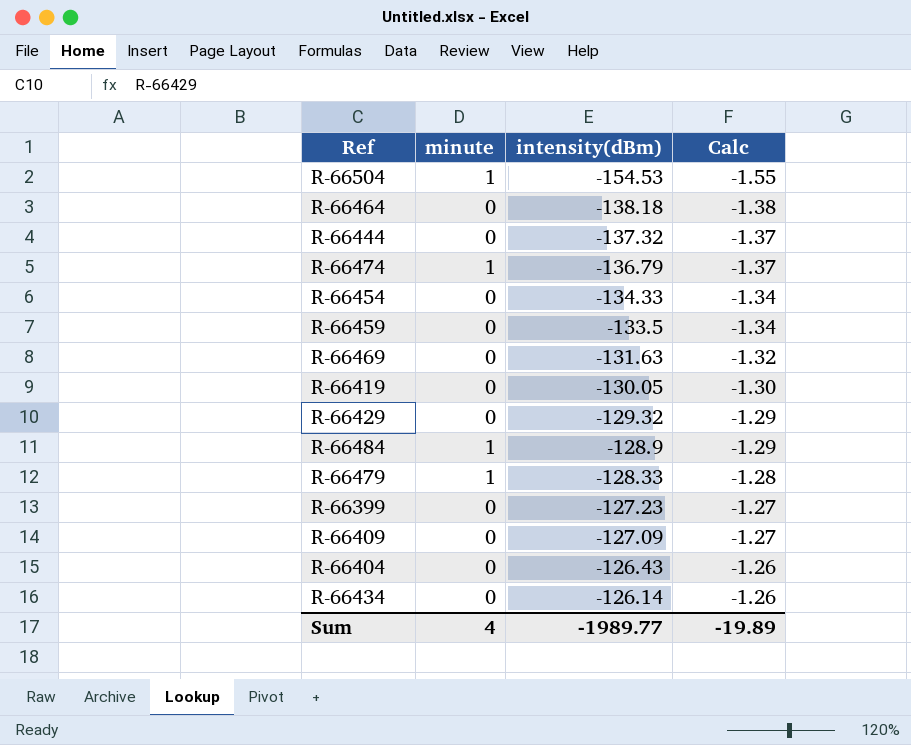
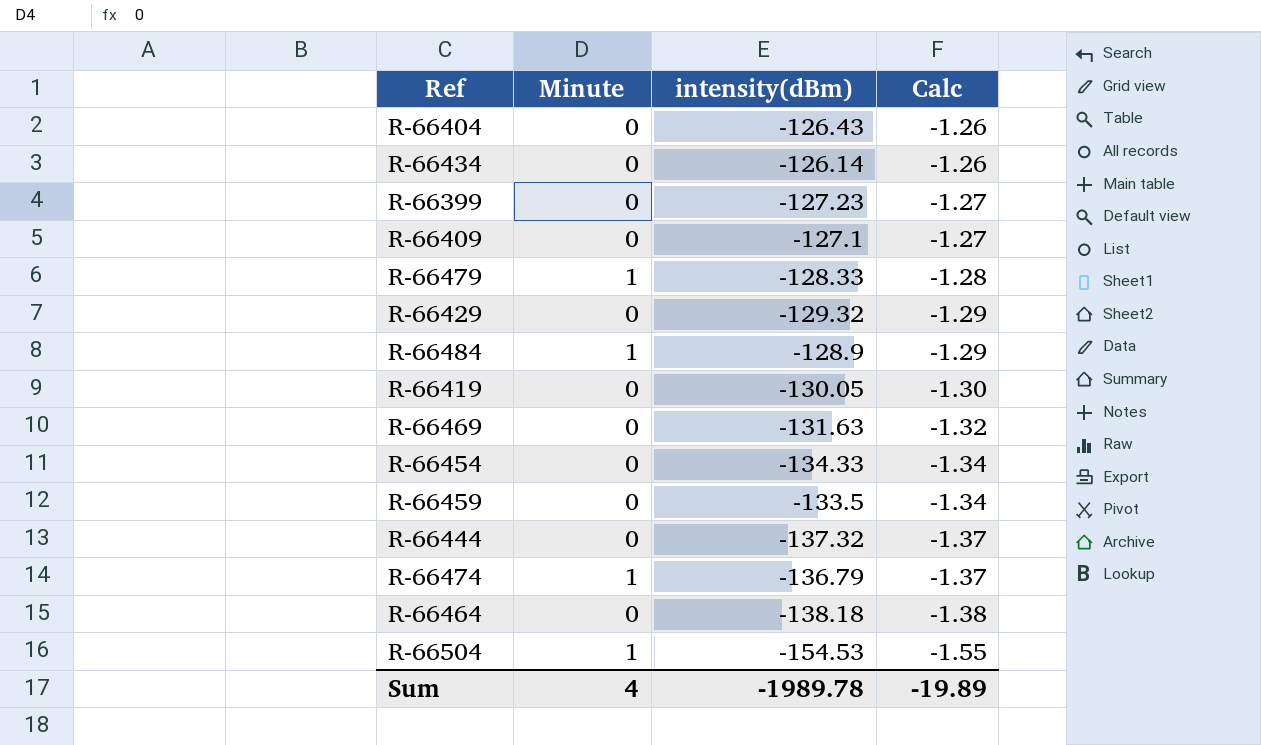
row order: intensity(dBm) ascending -> Calc descending
column name: minute -> Minute
R-66409 | intensity(dBm): -127.09 -> -127.1
Sum | intensity(dBm): -1989.77 -> -1989.78

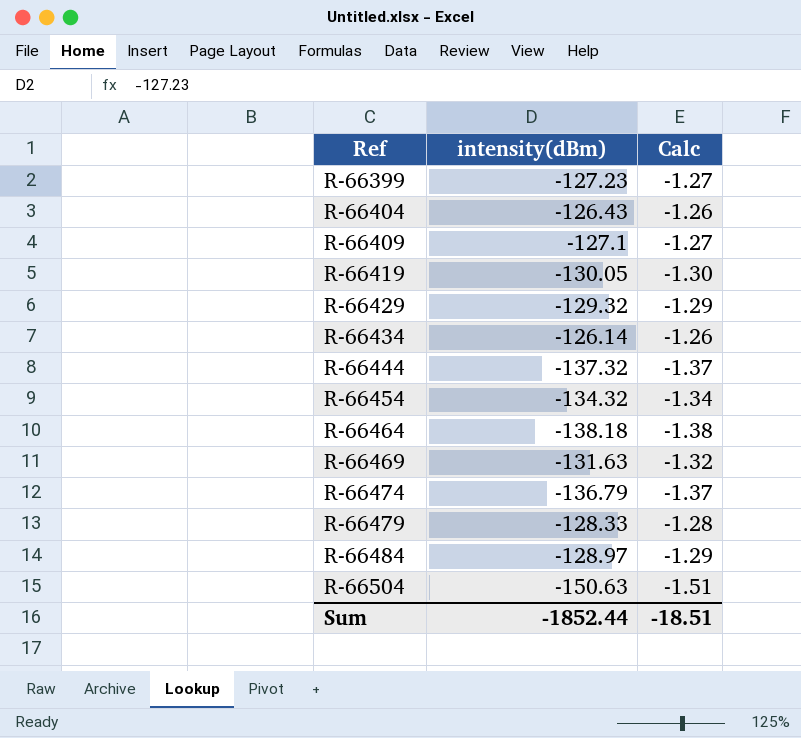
row order: Calc descending -> Ref ascending
column Minute | position: 2 -> none
row R-66459: 0 | -133.5 | -1.34 -> none
R-66454 | intensity(dBm): -134.33 -> -134.32
R-66484 | intensity(dBm): -128.9 -> -128.97
R-66504 | intensity(dBm): -154.53 -> -150.63
R-66504 | Calc: -1.55 -> -1.51
Sum | intensity(dBm): -1989.78 -> -1852.44
Sum | Calc: -19.89 -> -18.51

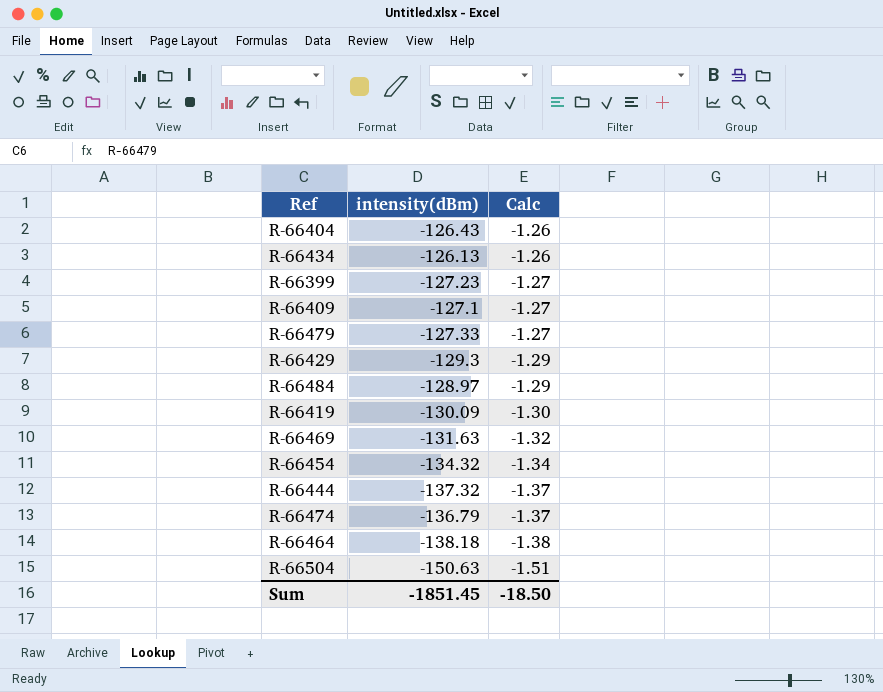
row order: Ref ascending -> Calc descending
R-66434 | intensity(dBm): -126.14 -> -126.13
R-66479 | intensity(dBm): -128.33 -> -127.33
R-66479 | Calc: -1.28 -> -1.27
R-66429 | intensity(dBm): -129.32 -> -129.3
R-66419 | intensity(dBm): -130.05 -> -130.09
Sum | intensity(dBm): -1852.44 -> -1851.45
Sum | Calc: -18.51 -> -18.50

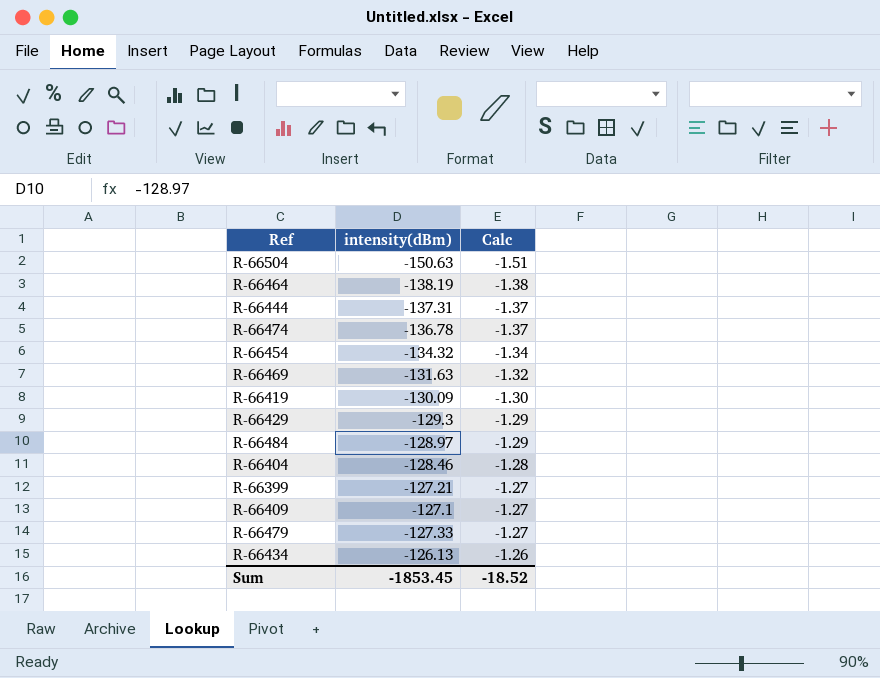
row order: Calc descending -> Calc ascending
R-66464 | intensity(dBm): -138.18 -> -138.19
R-66444 | intensity(dBm): -137.32 -> -137.31
R-66474 | intensity(dBm): -136.79 -> -136.78
R-66404 | intensity(dBm): -126.43 -> -128.46
R-66404 | Calc: -1.26 -> -1.28
R-66399 | intensity(dBm): -127.23 -> -127.21
Sum | intensity(dBm): -1851.45 -> -1853.45
Sum | Calc: -18.50 -> -18.52

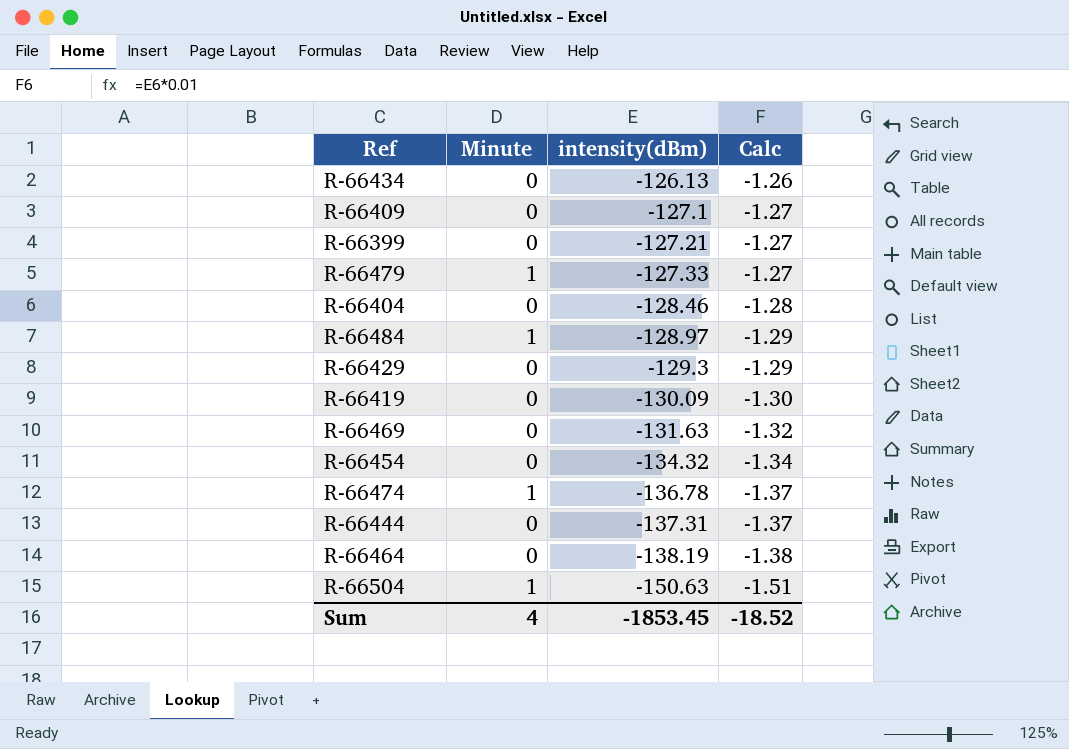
row order: Calc ascending -> intensity(dBm) descending
column Minute | position: none -> 2

